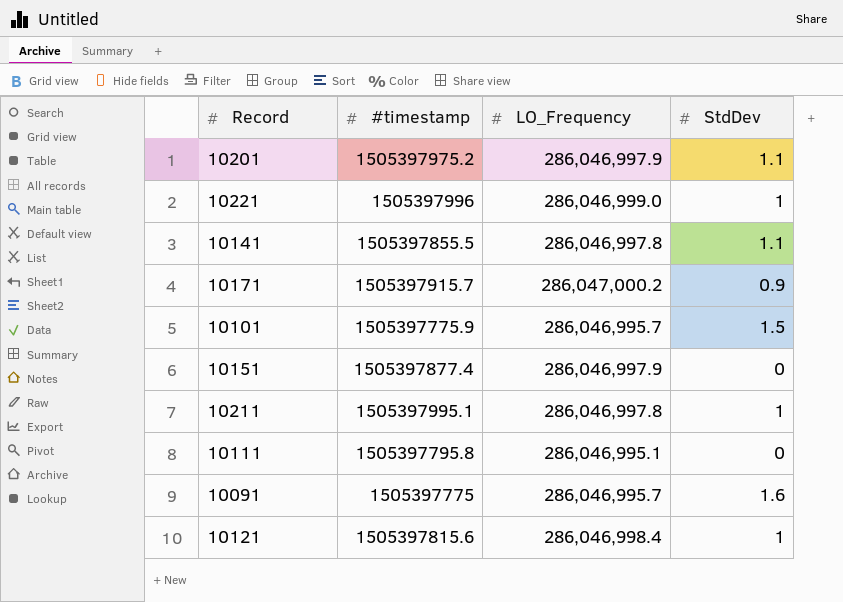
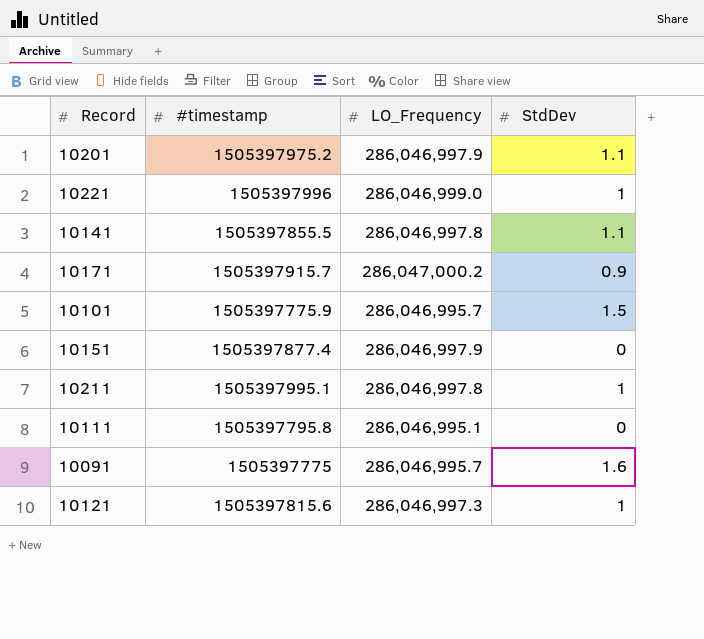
10121 | LO_Frequency: 286,046,998.4 -> 286,046,997.3

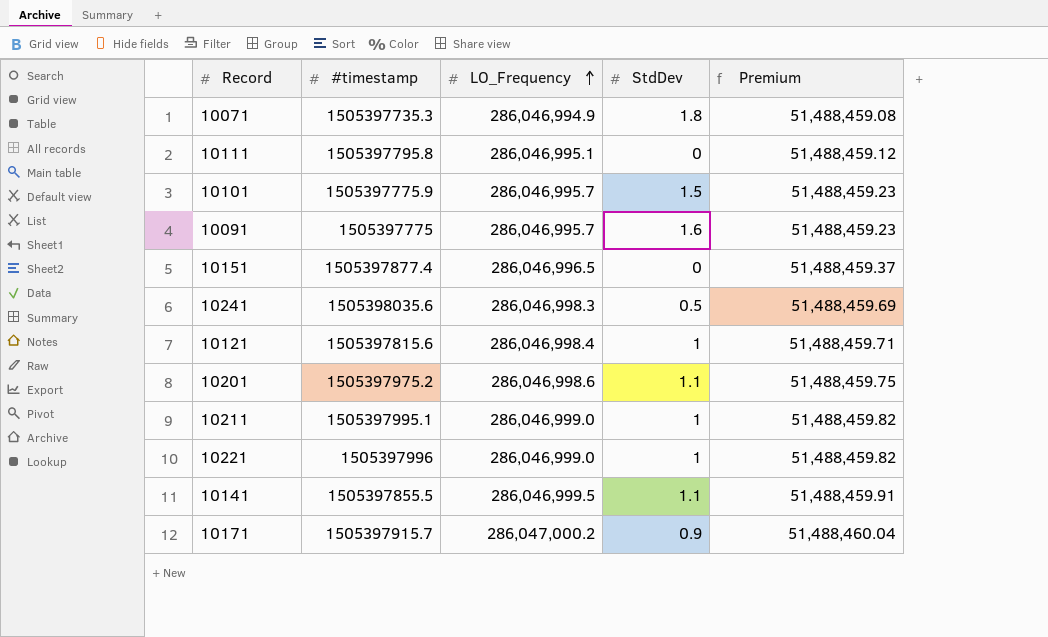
row order: none -> LO_Frequency ascending
column Premium | formula: none -> [LO_Frequency] * 0.18
row 10071: none -> 1505397735.3 | 286,046,994.9 | 1.8 | 51,488,459.08
10151 | LO_Frequency: 286,046,997.9 -> 286,046,996.5
row 10241: none -> 1505398035.6 | 286,046,998.3 | 0.5 | 51,488,459.69
10121 | LO_Frequency: 286,046,997.3 -> 286,046,998.4
10201 | LO_Frequency: 286,046,997.9 -> 286,046,998.6
10211 | LO_Frequency: 286,046,997.8 -> 286,046,999.0
10141 | LO_Frequency: 286,046,997.8 -> 286,046,999.5

